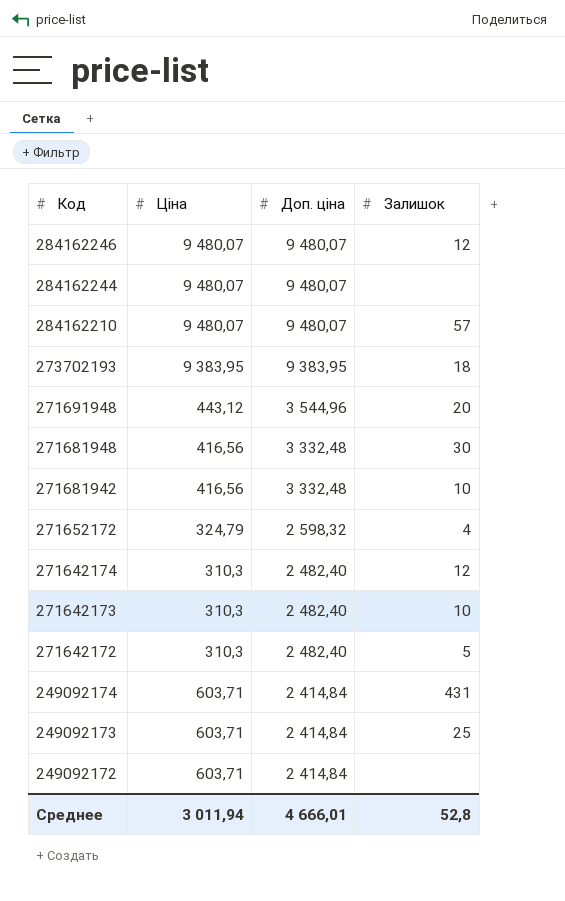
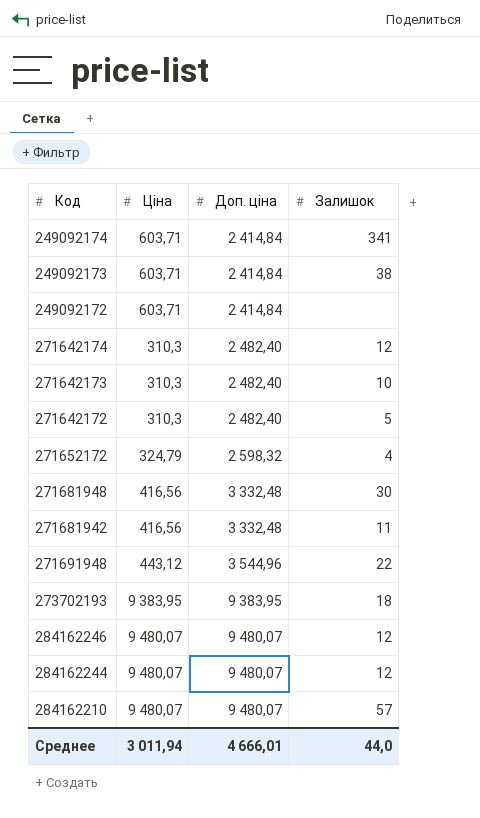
row order: Код descending -> Доп. ціна ascending
249092174 | Залишок: 431 -> 341
249092173 | Залишок: 25 -> 38
271681942 | Залишок: 10 -> 11
271691948 | Залишок: 20 -> 22
284162244 | Залишок: none -> 12
Среднее | Залишок: 52,8 -> 44,0

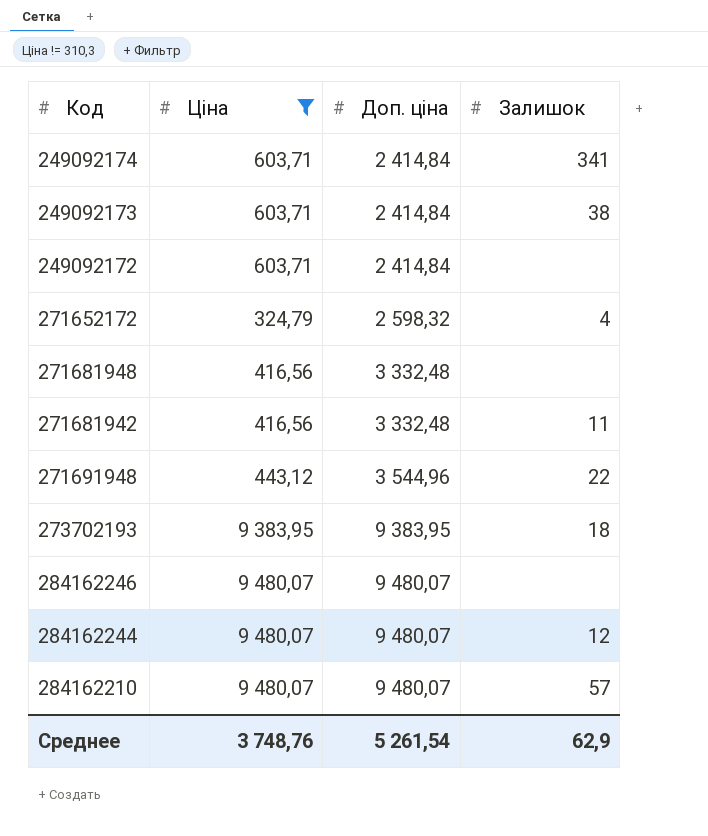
filter: none -> Ціна != 310,3
271681948 | Залишок: 30 -> none
284162246 | Залишок: 12 -> none
Среднее | Ціна: 3 011,94 -> 3 748,76
Среднее | Доп. ціна: 4 666,01 -> 5 261,54
Среднее | Залишок: 44,0 -> 62,9

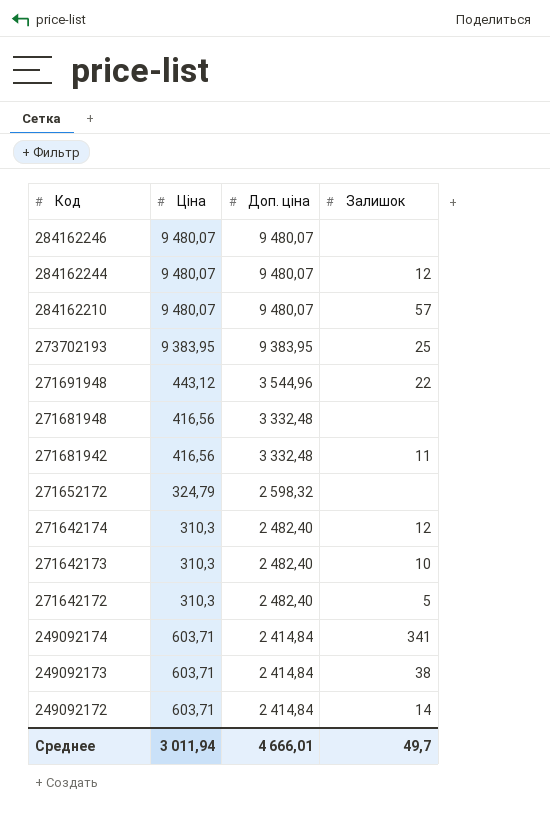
filter: Ціна != 310,3 -> none
row order: Доп. ціна ascending -> Код descending
273702193 | Залишок: 18 -> 25
271652172 | Залишок: 4 -> none
249092172 | Залишок: none -> 14
Среднее | Ціна: 3 748,76 -> 3 011,94
Среднее | Доп. ціна: 5 261,54 -> 4 666,01
Среднее | Залишок: 62,9 -> 49,7

